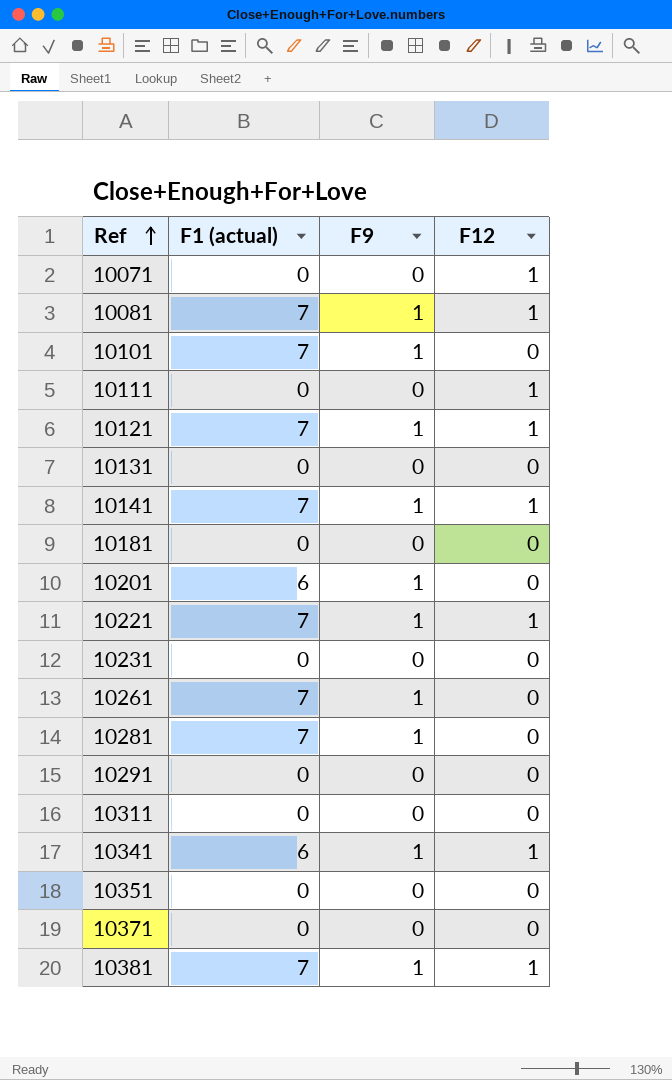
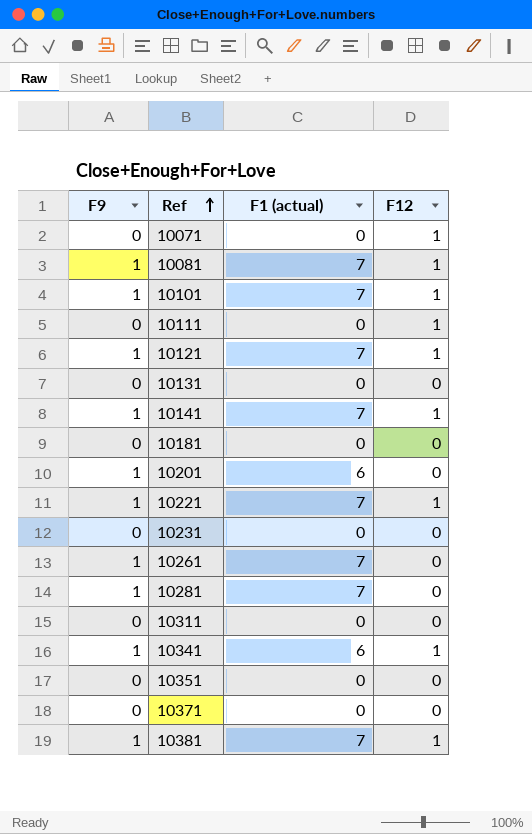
column F9 | position: 3 -> 1
row 10291: 0 | 0 | 0 -> none
10101 | F12: 0 -> 1

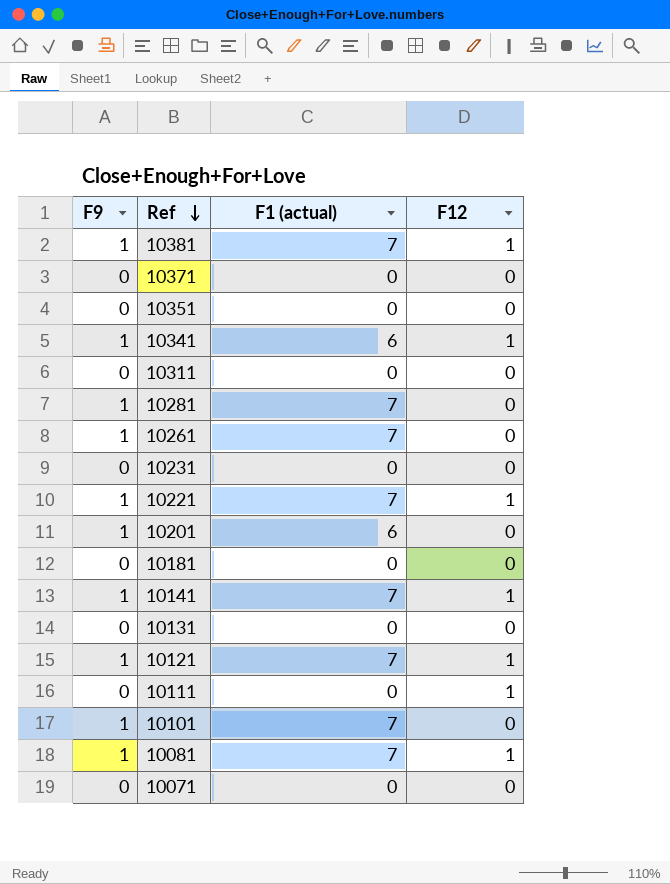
row order: Ref ascending -> Ref descending
10101 | F12: 1 -> 0
10071 | F12: 1 -> 0

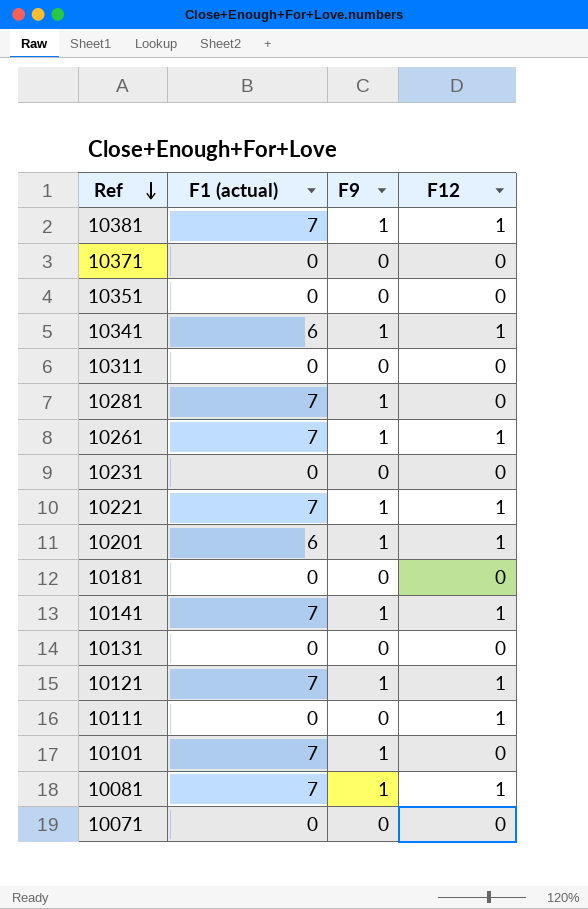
column F9 | position: 1 -> 3
10261 | F12: 0 -> 1
10201 | F12: 0 -> 1

